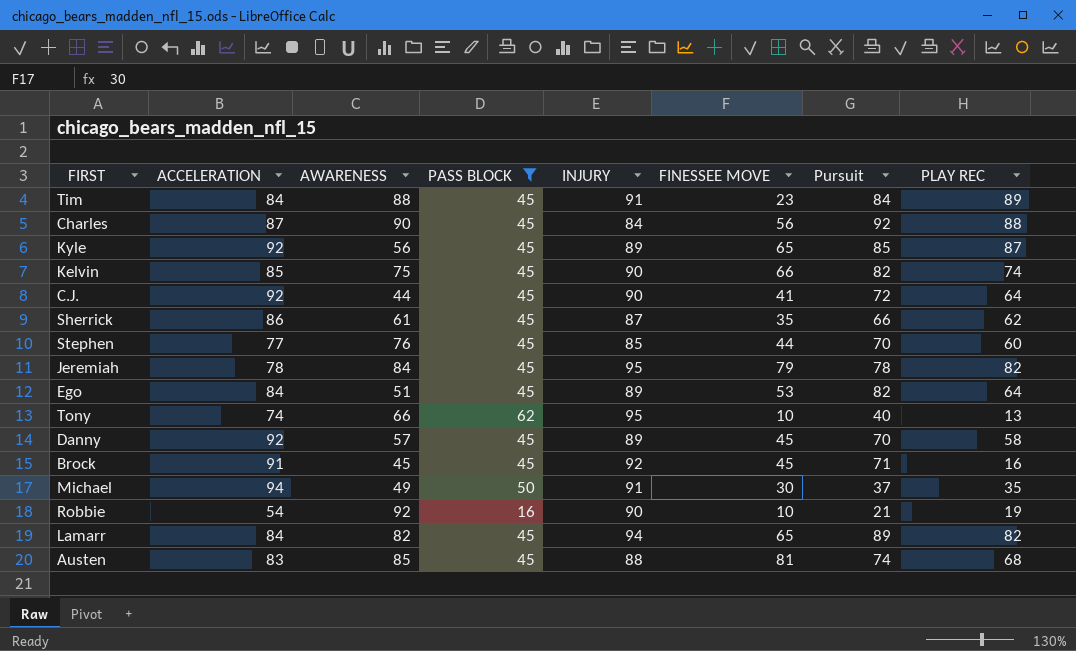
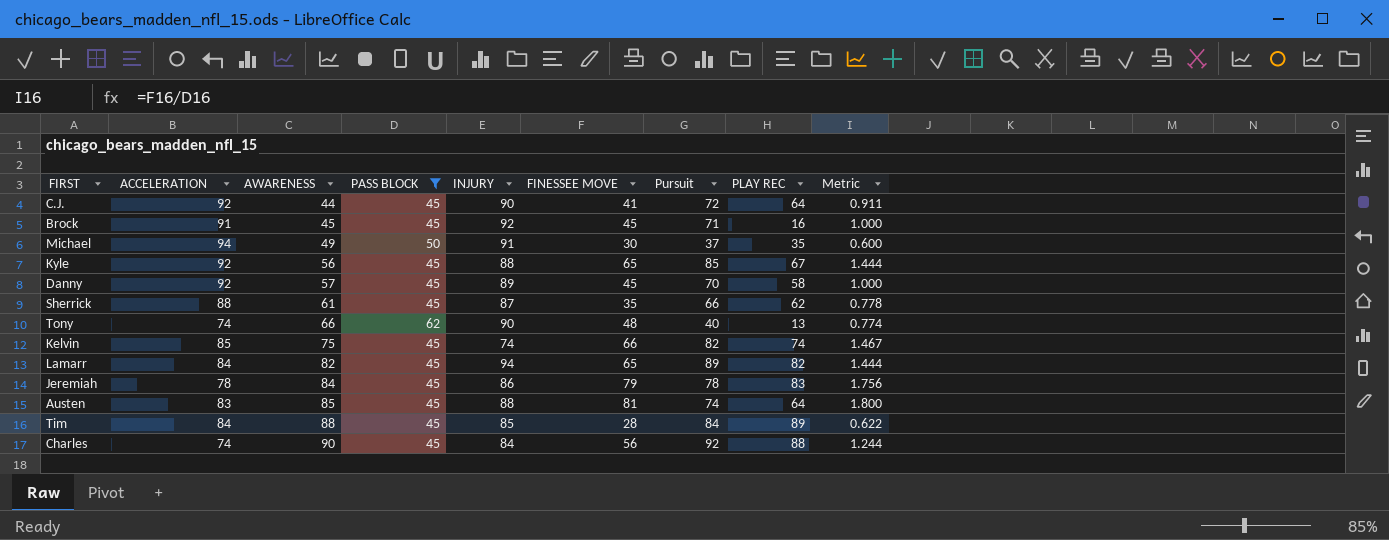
row order: none -> AWARENESS ascending
column Metric | formula: none -> [FINESSEE MOVE] / [PASS BLOCK]
row Stephen: 77 | 76 | 45 | 85 | 44 | 70 | 60 -> none
row Ego: 84 | 51 | 45 | 89 | 53 | 82 | 64 -> none
row Robbie: 54 | 92 | 16 | 90 | 10 | 21 | 19 -> none
Kyle | INJURY: 89 -> 88
Kyle | PLAY REC: 87 -> 67
Sherrick | ACCELERATION: 86 -> 88
Tony | INJURY: 95 -> 90
Tony | FINESSEE MOVE: 10 -> 48
Kelvin | INJURY: 90 -> 74
Jeremiah | INJURY: 95 -> 86
Jeremiah | PLAY REC: 82 -> 83
Austen | PLAY REC: 68 -> 64
Tim | INJURY: 91 -> 85
Tim | FINESSEE MOVE: 23 -> 28
Charles | ACCELERATION: 87 -> 74

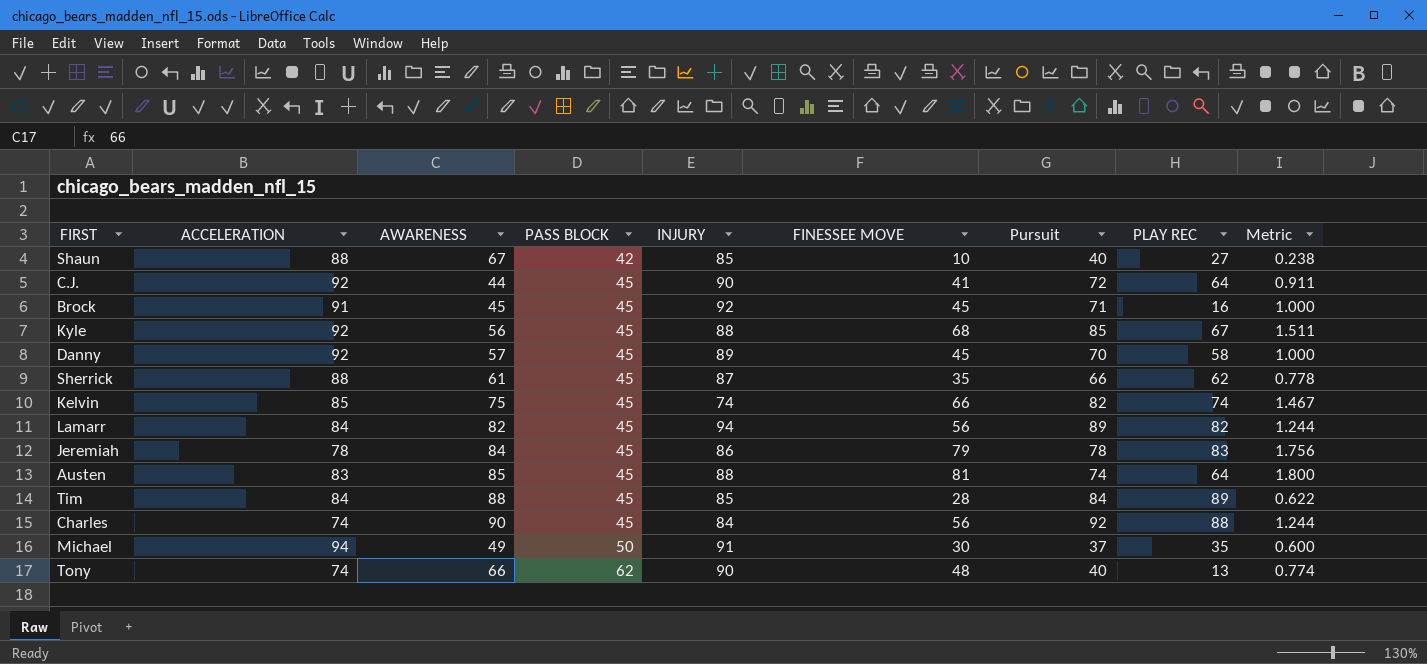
filter: PASS BLOCK != 42 -> none
row order: AWARENESS ascending -> PASS BLOCK ascending
Kyle | FINESSEE MOVE: 65 -> 68
Kyle | Metric: 1.444 -> 1.511
Lamarr | FINESSEE MOVE: 65 -> 56
Lamarr | Metric: 1.444 -> 1.244

